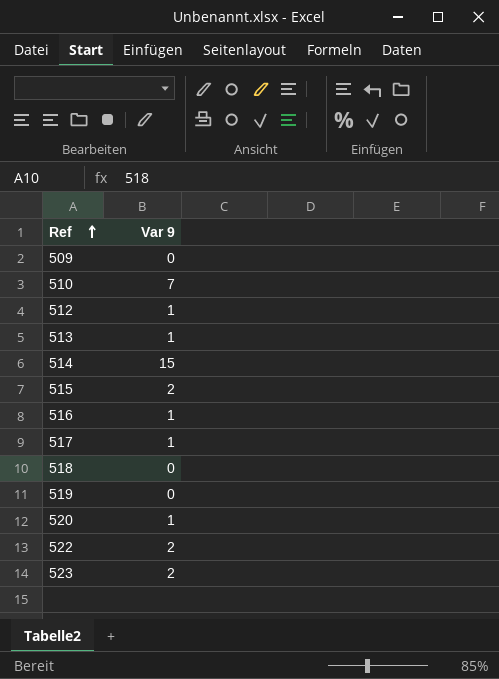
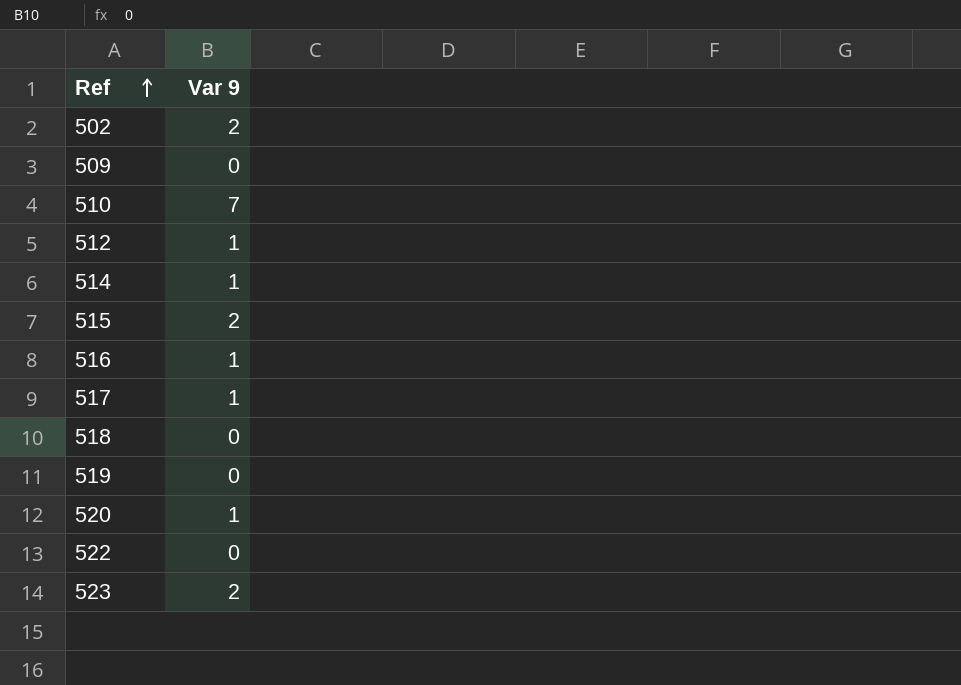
row 513: 1 -> none
row 502: none -> 2
514 | Var 9: 15 -> 1
522 | Var 9: 2 -> 0

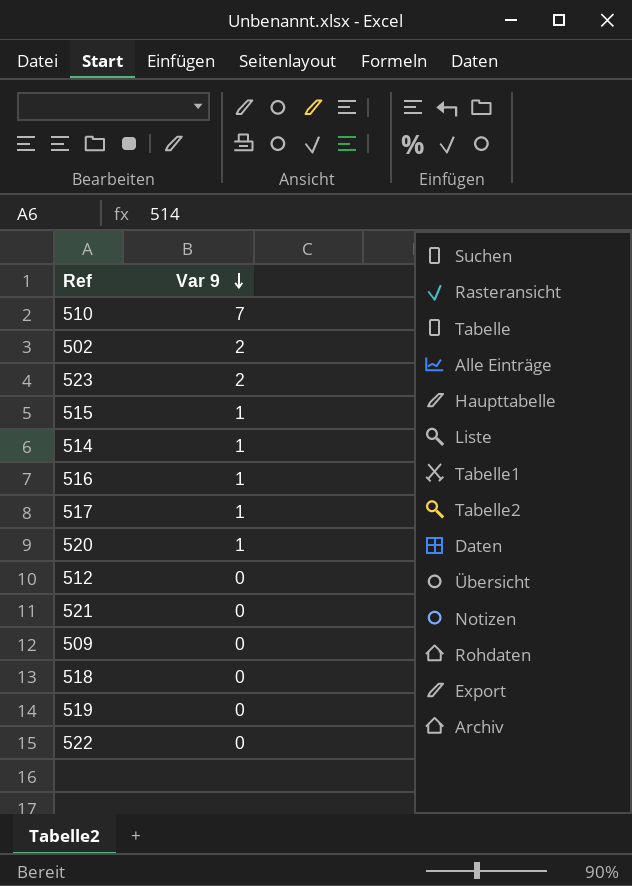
row order: Ref ascending -> Var 9 descending
515 | Var 9: 2 -> 1
512 | Var 9: 1 -> 0
row 521: none -> 0

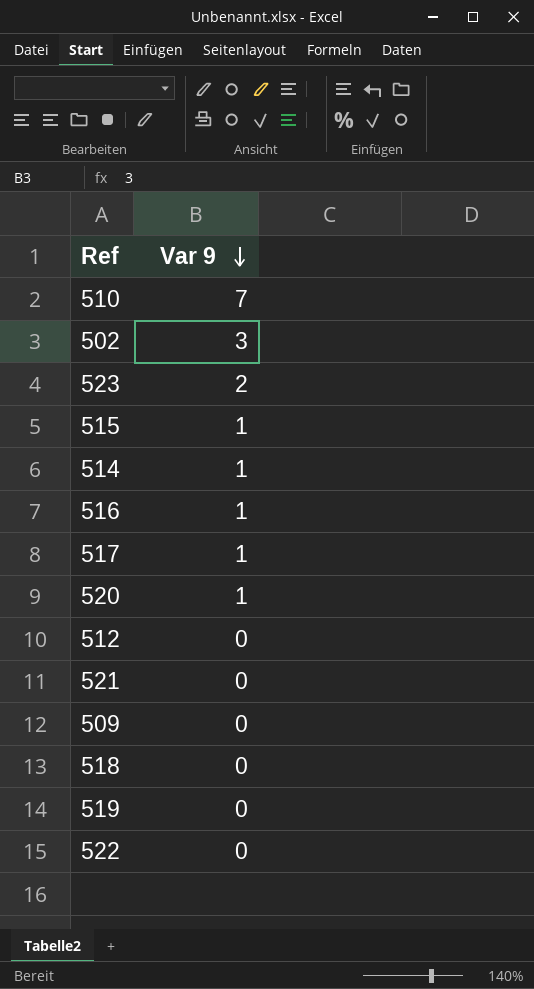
502 | Var 9: 2 -> 3

